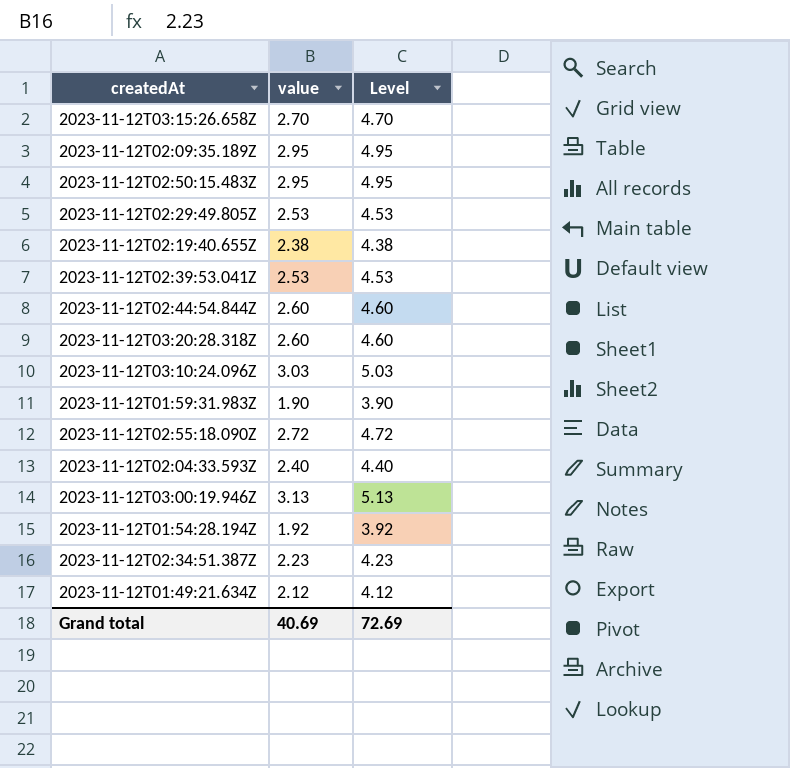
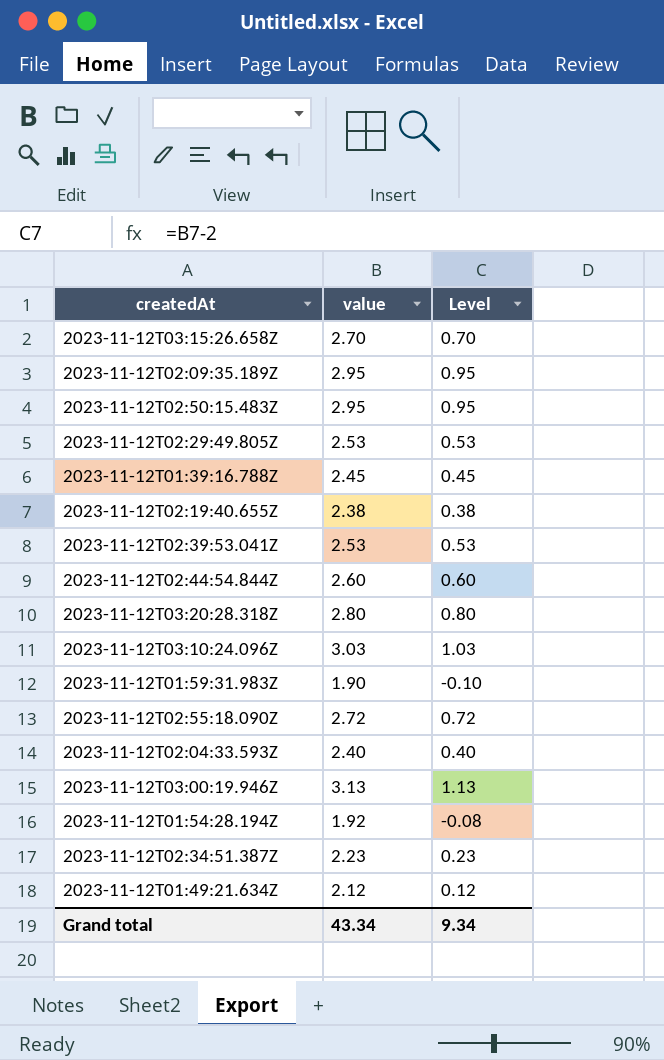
column Level | formula: [value] + 2 -> [value] - 2
row 2023-11-12T01:39:16.788Z: none -> 2.45 | 0.45
2023-11-12T03:20:28.318Z | value: 2.60 -> 2.80
Grand total | value: 40.69 -> 43.34
Grand total | Level: 72.69 -> 9.34

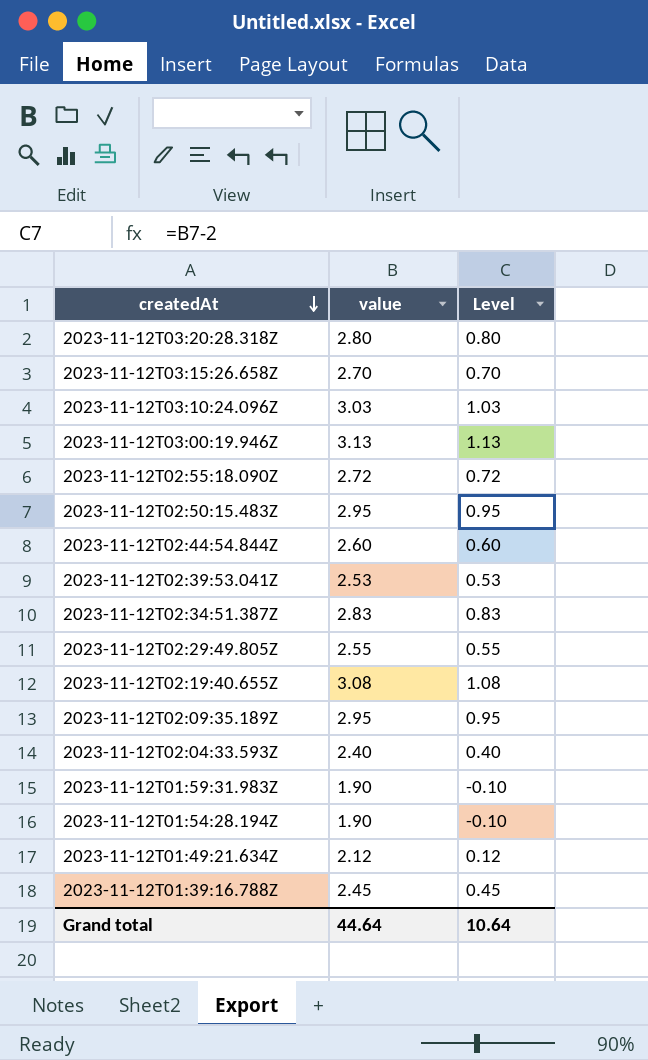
row order: none -> createdAt descending
2023-11-12T02:34:51.387Z | value: 2.23 -> 2.83
2023-11-12T02:34:51.387Z | Level: 0.23 -> 0.83
2023-11-12T02:29:49.805Z | value: 2.53 -> 2.55
2023-11-12T02:29:49.805Z | Level: 0.53 -> 0.55
2023-11-12T02:19:40.655Z | value: 2.38 -> 3.08
2023-11-12T02:19:40.655Z | Level: 0.38 -> 1.08
2023-11-12T01:54:28.194Z | value: 1.92 -> 1.90
2023-11-12T01:54:28.194Z | Level: -0.08 -> -0.10
Grand total | value: 43.34 -> 44.64
Grand total | Level: 9.34 -> 10.64

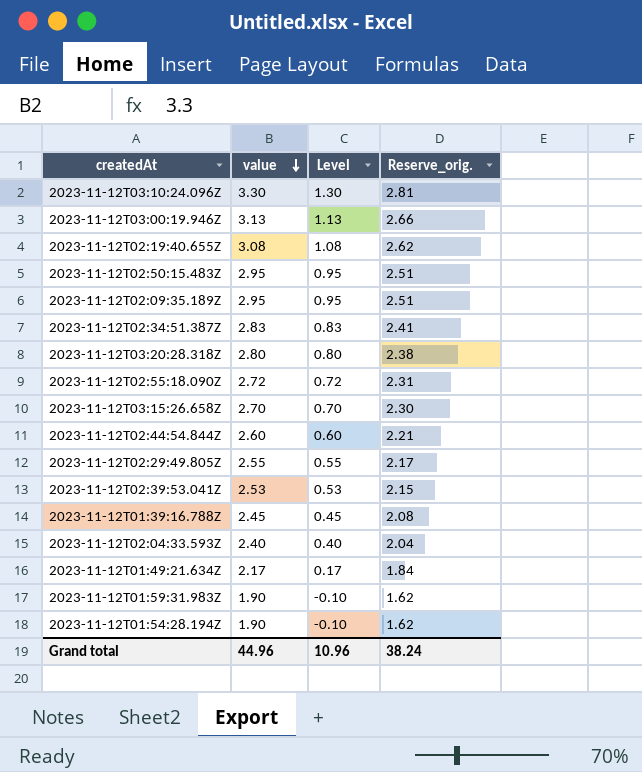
row order: createdAt descending -> value descending
column Reserve_orig. | formula: none -> [value] * 0.85
2023-11-12T03:10:24.096Z | value: 3.03 -> 3.30
2023-11-12T03:10:24.096Z | Level: 1.03 -> 1.30
2023-11-12T01:49:21.634Z | value: 2.12 -> 2.17
2023-11-12T01:49:21.634Z | Level: 0.12 -> 0.17
Grand total | value: 44.64 -> 44.96
Grand total | Level: 10.64 -> 10.96

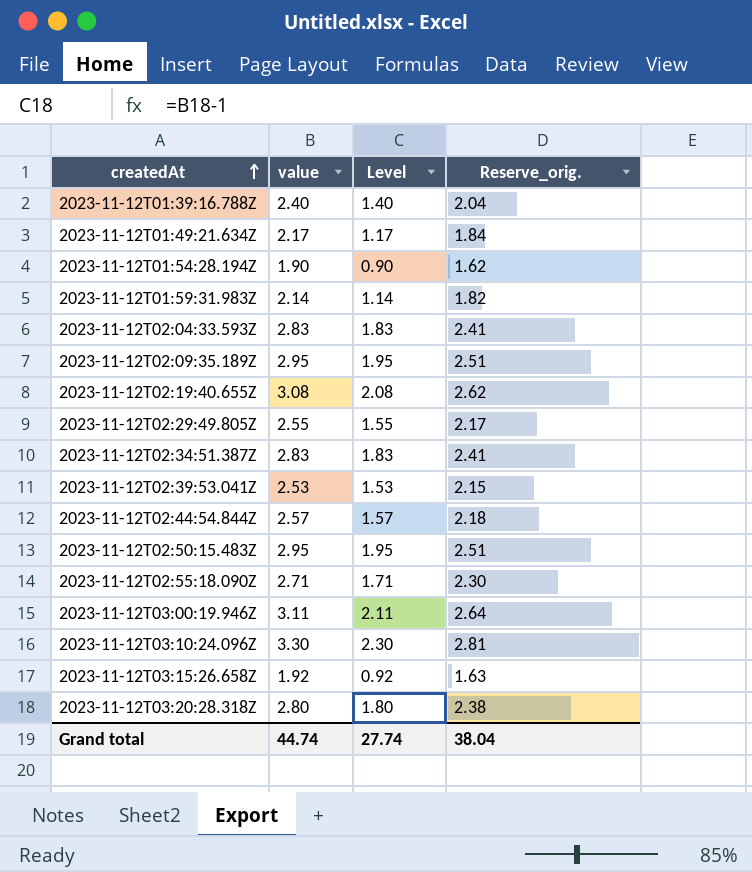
row order: value descending -> createdAt ascending
column Level | formula: [value] - 2 -> [value] - 1
2023-11-12T01:39:16.788Z | value: 2.45 -> 2.40
2023-11-12T01:39:16.788Z | Reserve_orig.: 2.08 -> 2.04
2023-11-12T01:59:31.983Z | value: 1.90 -> 2.14
2023-11-12T01:59:31.983Z | Reserve_orig.: 1.62 -> 1.82
2023-11-12T02:04:33.593Z | value: 2.40 -> 2.83
2023-11-12T02:04:33.593Z | Reserve_orig.: 2.04 -> 2.41
2023-11-12T02:44:54.844Z | value: 2.60 -> 2.57
2023-11-12T02:44:54.844Z | Reserve_orig.: 2.21 -> 2.18
2023-11-12T02:55:18.090Z | value: 2.72 -> 2.71
2023-11-12T02:55:18.090Z | Reserve_orig.: 2.31 -> 2.30
2023-11-12T03:00:19.946Z | value: 3.13 -> 3.11
2023-11-12T03:00:19.946Z | Reserve_orig.: 2.66 -> 2.64
2023-11-12T03:15:26.658Z | value: 2.70 -> 1.92
2023-11-12T03:15:26.658Z | Reserve_orig.: 2.30 -> 1.63
Grand total | value: 44.96 -> 44.74
Grand total | Level: 10.96 -> 27.74
Grand total | Reserve_orig.: 38.24 -> 38.04

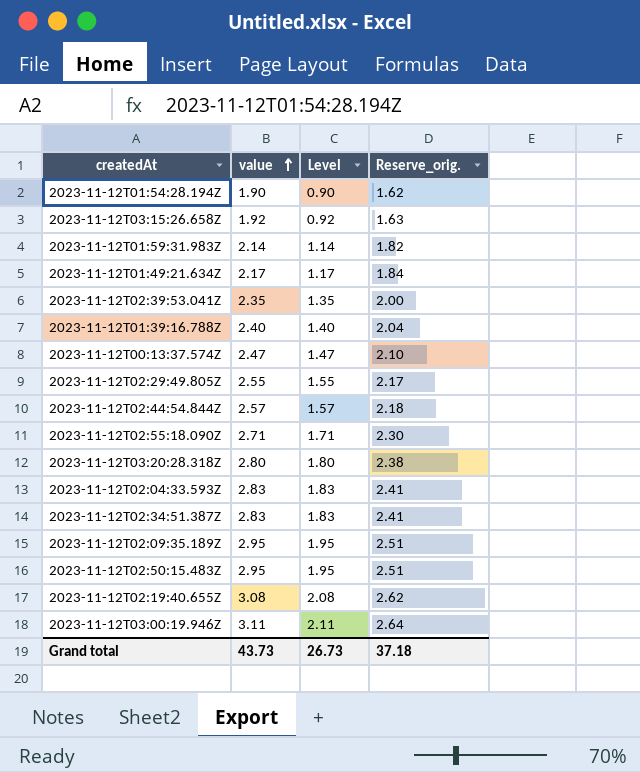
row order: createdAt ascending -> value ascending
row 2023-11-12T03:10:24.096Z: 3.30 | 2.30 | 2.81 -> none
2023-11-12T02:39:53.041Z | value: 2.53 -> 2.35
2023-11-12T02:39:53.041Z | Level: 1.53 -> 1.35
2023-11-12T02:39:53.041Z | Reserve_orig.: 2.15 -> 2.00
row 2023-11-12T00:13:37.574Z: none -> 2.47 | 1.47 | 2.10
Grand total | value: 44.74 -> 43.73
Grand total | Level: 27.74 -> 26.73
Grand total | Reserve_orig.: 38.04 -> 37.18

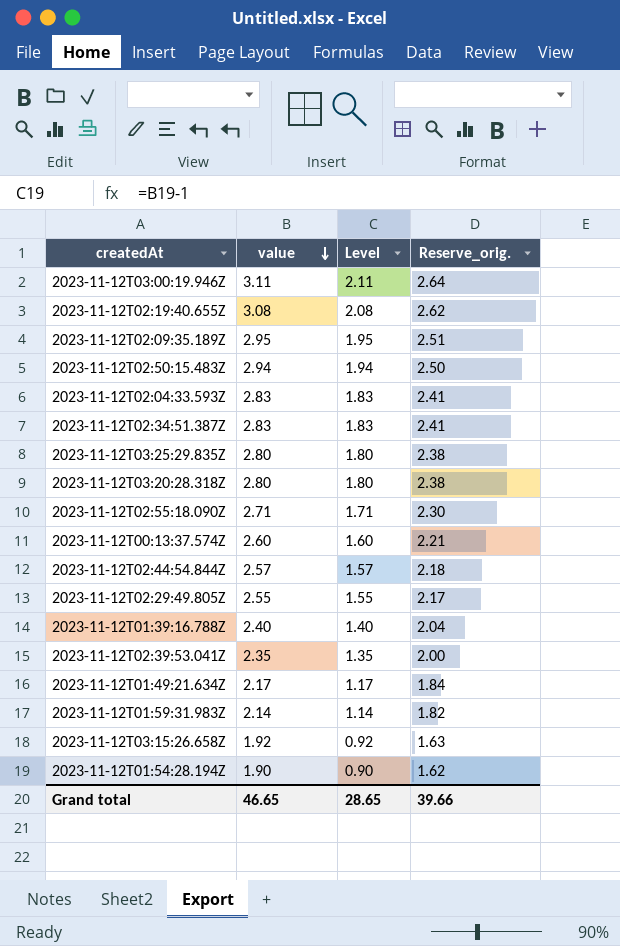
row order: value ascending -> value descending
2023-11-12T02:50:15.483Z | value: 2.95 -> 2.94
2023-11-12T02:50:15.483Z | Level: 1.95 -> 1.94
2023-11-12T02:50:15.483Z | Reserve_orig.: 2.51 -> 2.50
row 2023-11-12T03:25:29.835Z: none -> 2.80 | 1.80 | 2.38
2023-11-12T00:13:37.574Z | value: 2.47 -> 2.60
2023-11-12T00:13:37.574Z | Level: 1.47 -> 1.60
2023-11-12T00:13:37.574Z | Reserve_orig.: 2.10 -> 2.21
Grand total | value: 43.73 -> 46.65
Grand total | Level: 26.73 -> 28.65
Grand total | Reserve_orig.: 37.18 -> 39.66

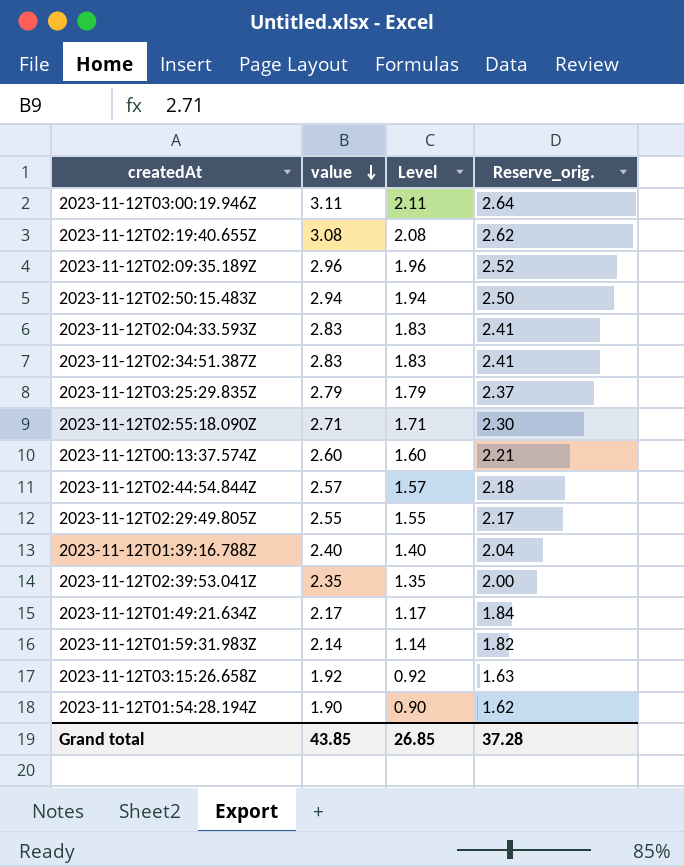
row 2023-11-12T03:20:28.318Z: 2.80 | 1.80 | 2.38 -> none
2023-11-12T02:09:35.189Z | value: 2.95 -> 2.96
2023-11-12T02:09:35.189Z | Level: 1.95 -> 1.96
2023-11-12T02:09:35.189Z | Reserve_orig.: 2.51 -> 2.52
2023-11-12T03:25:29.835Z | value: 2.80 -> 2.79
2023-11-12T03:25:29.835Z | Level: 1.80 -> 1.79
2023-11-12T03:25:29.835Z | Reserve_orig.: 2.38 -> 2.37
Grand total | value: 46.65 -> 43.85
Grand total | Level: 28.65 -> 26.85
Grand total | Reserve_orig.: 39.66 -> 37.28

